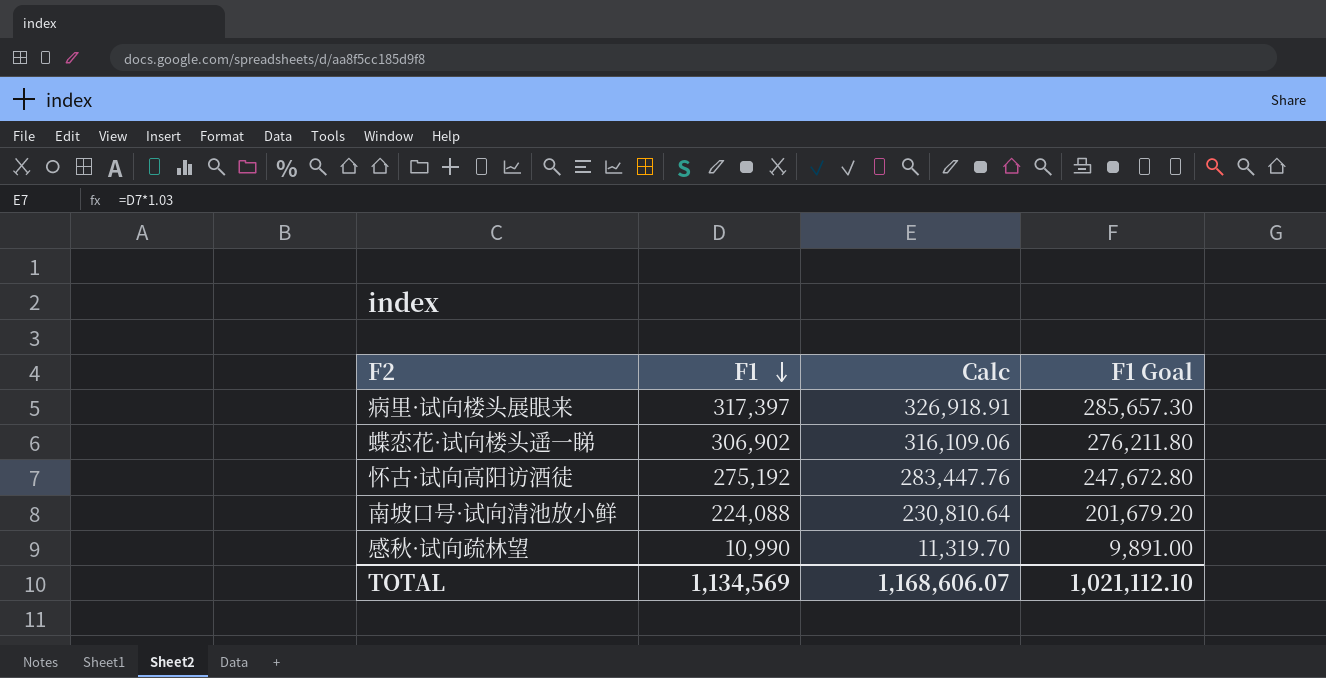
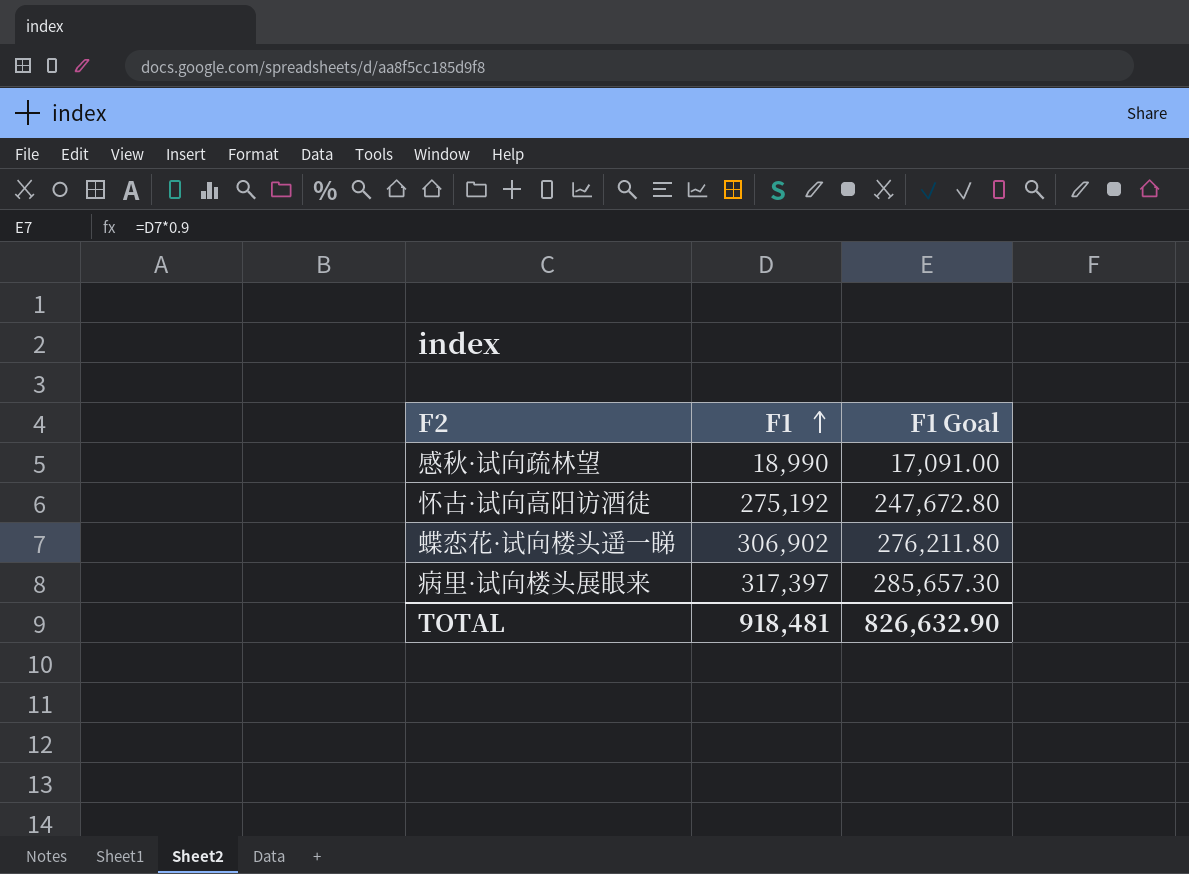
row order: F1 descending -> F1 ascending
column Calc | formula: [F1] * 1.03 -> none
row 南坡口号·试向清池放小鲜: 224,088 | 230,810.64 | 201,679.20 -> none
感秋·试向疏林望 | F1: 10,990 -> 18,990
感秋·试向疏林望 | F1 Goal: 9,891.00 -> 17,091.00
TOTAL | F1: 1,134,569 -> 918,481
TOTAL | F1 Goal: 1,021,112.10 -> 826,632.90

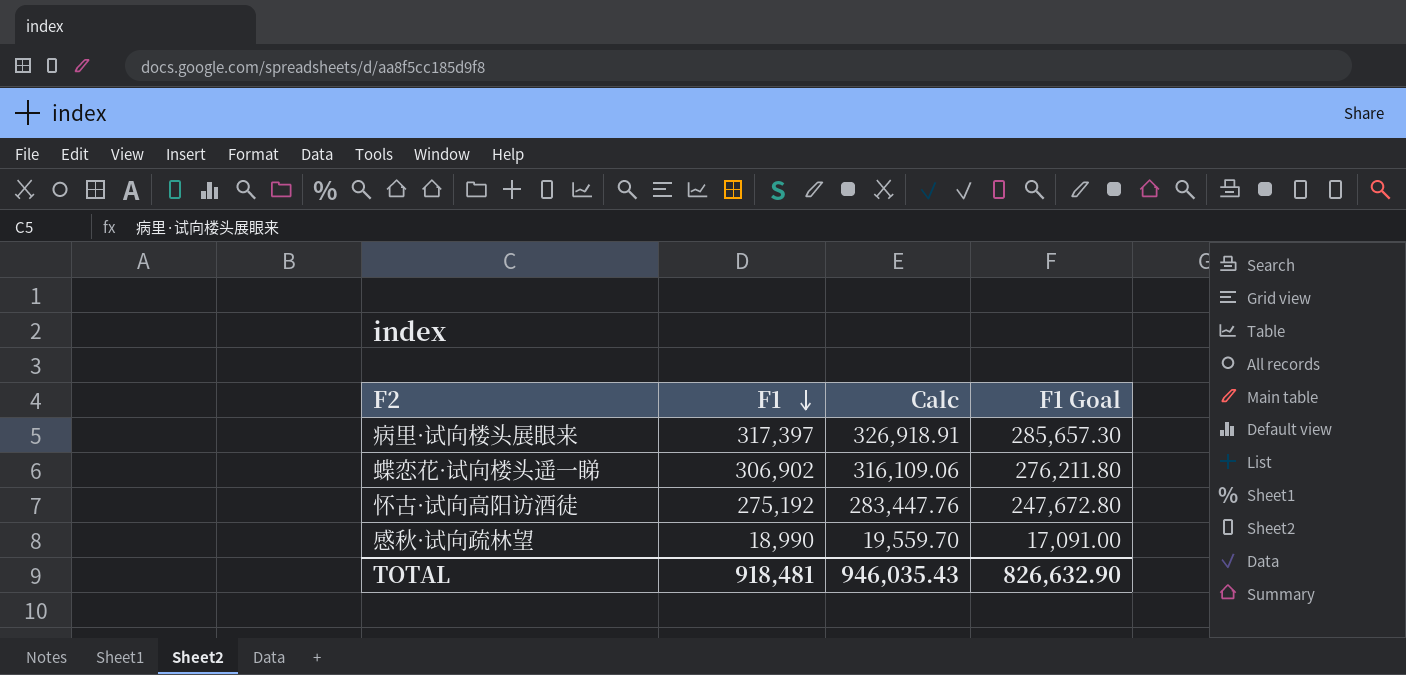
row order: F1 ascending -> F1 descending
column Calc | formula: none -> [F1] * 1.03

